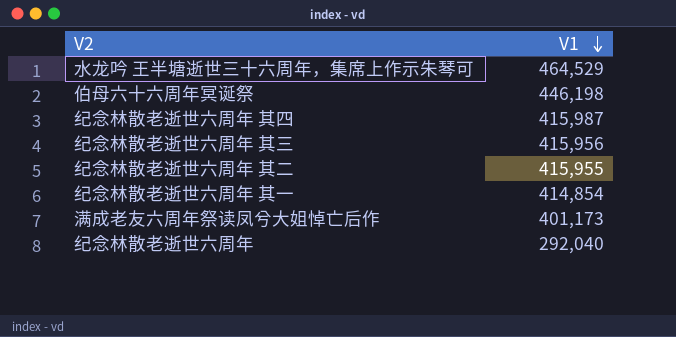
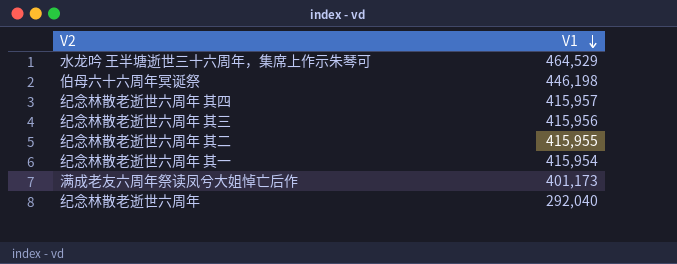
纪念林散老逝世六周年 其四 | V1: 415,987 -> 415,957
纪念林散老逝世六周年 其一 | V1: 414,854 -> 415,954

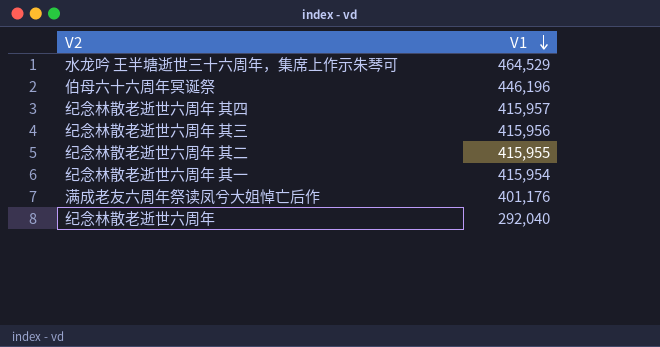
伯母六十六周年冥诞祭 | V1: 446,198 -> 446,196
满成老友六周年祭读凤兮大姐悼亡后作 | V1: 401,173 -> 401,176

